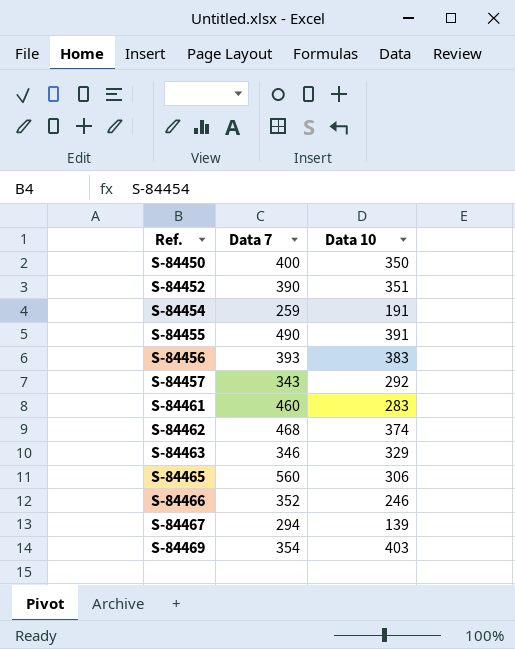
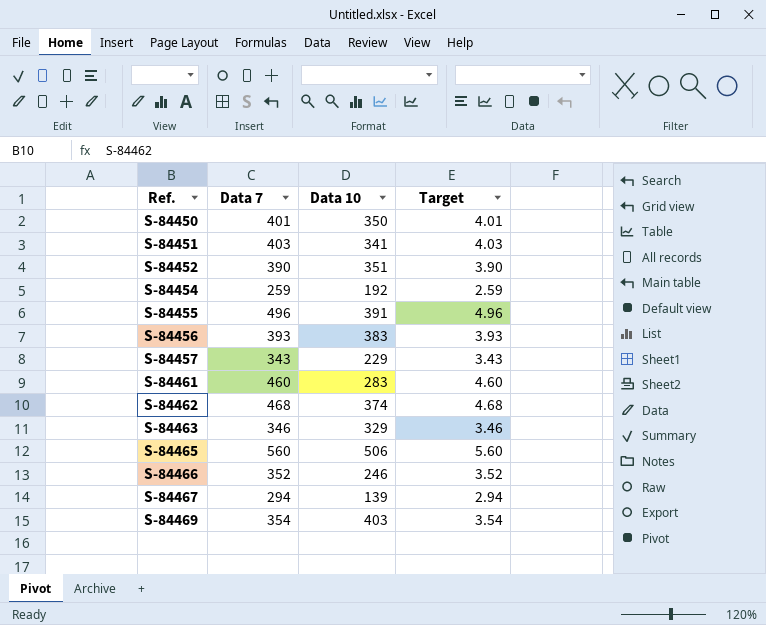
column Target | formula: none -> [Data 7] * 0.01
S-84450 | Data 7: 400 -> 401
row S-84451: none -> 403 | 341 | 4.03
S-84454 | Data 10: 191 -> 192
S-84455 | Data 7: 490 -> 496
S-84457 | Data 10: 292 -> 229
S-84465 | Data 10: 306 -> 506

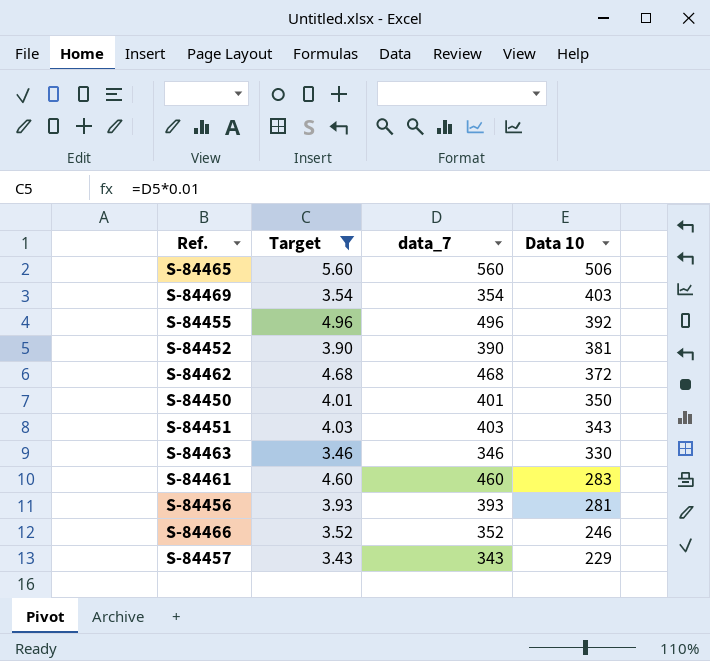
filter: none -> Target >= 3.43
row order: Ref. ascending -> Data 10 descending
column Target | position: 4 -> 2
column name: Data 7 -> data_7
S-84455 | Data 10: 391 -> 392
S-84452 | Data 10: 351 -> 381
S-84462 | Data 10: 374 -> 372
S-84451 | Data 10: 341 -> 343
S-84463 | Data 10: 329 -> 330
S-84456 | Data 10: 383 -> 281

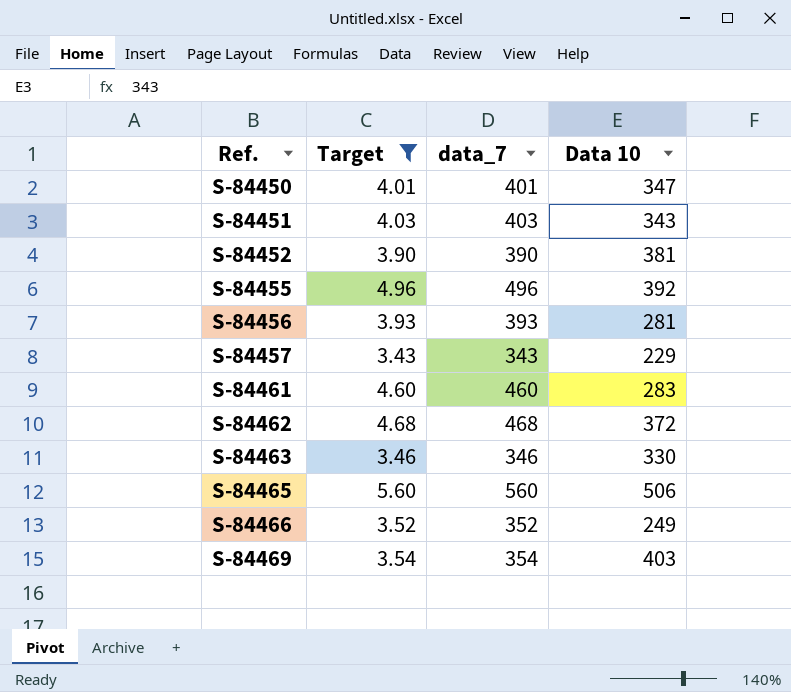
row order: Data 10 descending -> Ref. ascending
S-84450 | Data 10: 350 -> 347
S-84466 | Data 10: 246 -> 249

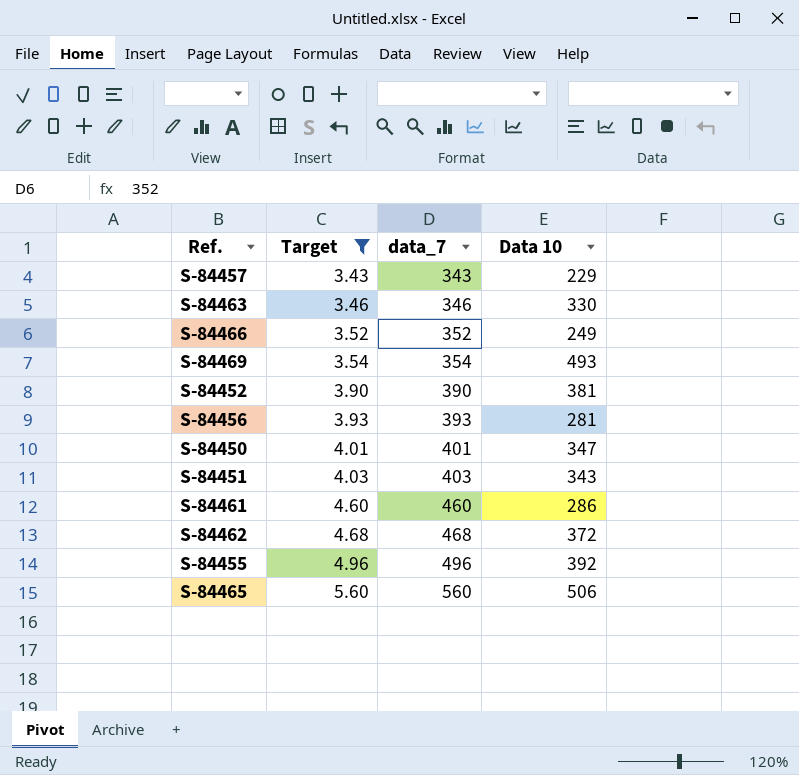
row order: Ref. ascending -> Target ascending
S-84469 | Data 10: 403 -> 493
S-84461 | Data 10: 283 -> 286

